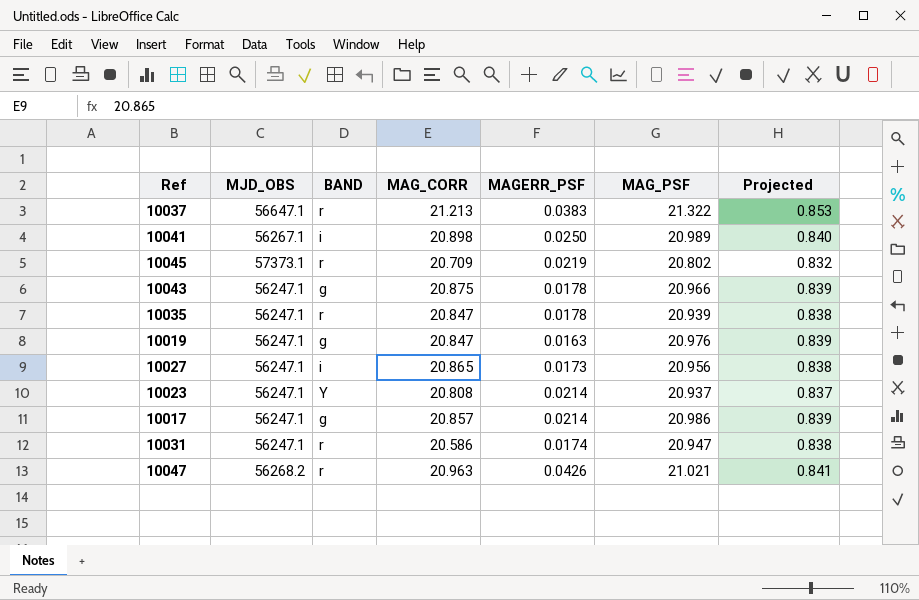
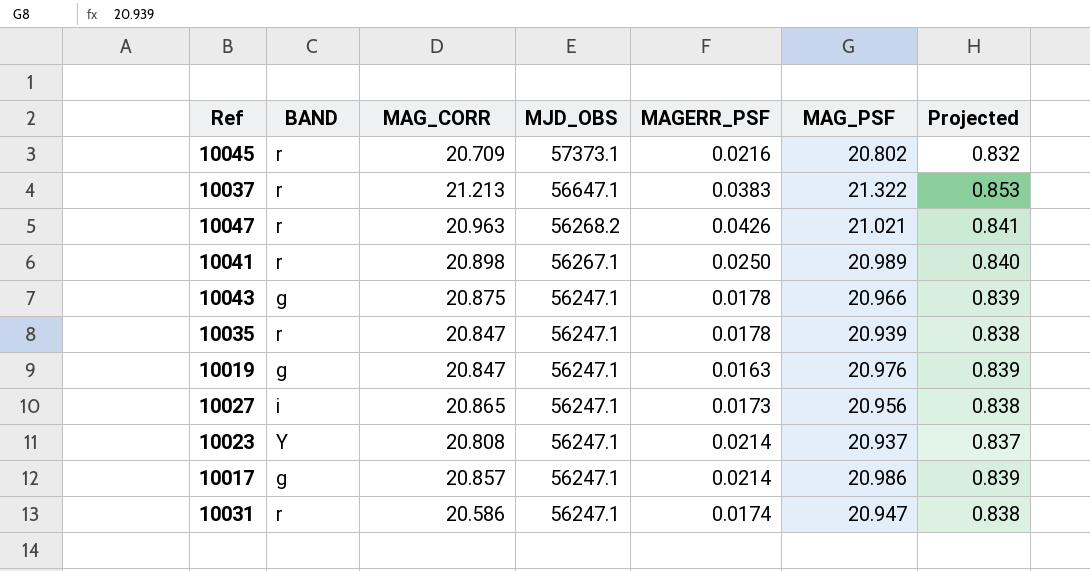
row order: none -> MJD_OBS descending
column MJD_OBS | position: 2 -> 4
10045 | MAGERR_PSF: 0.0219 -> 0.0216
10041 | BAND: i -> r

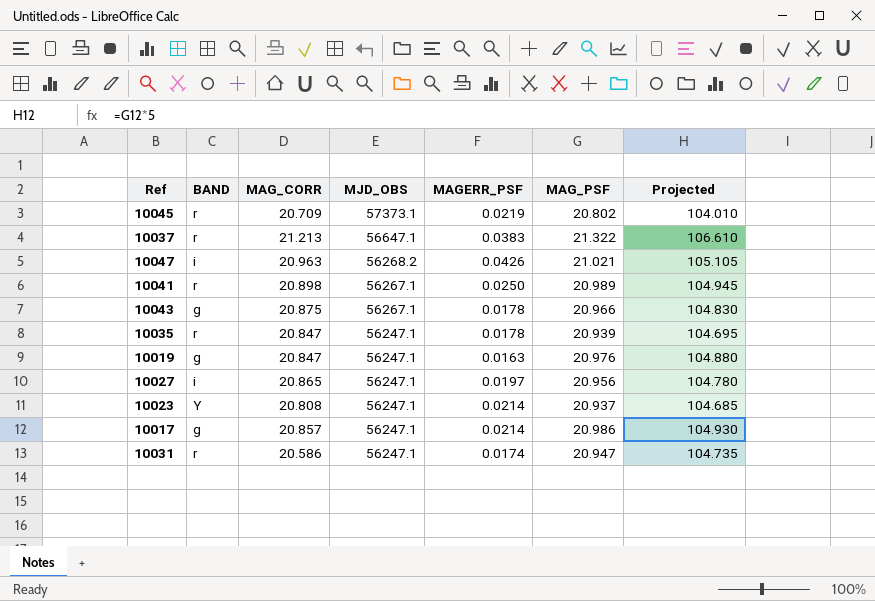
column Projected | formula: [MAG_PSF] * 0.04 -> [MAG_PSF] * 5
10045 | MAGERR_PSF: 0.0216 -> 0.0219
10047 | BAND: r -> i
10043 | MJD_OBS: 56247.1 -> 56267.1
10027 | MAGERR_PSF: 0.0173 -> 0.0197

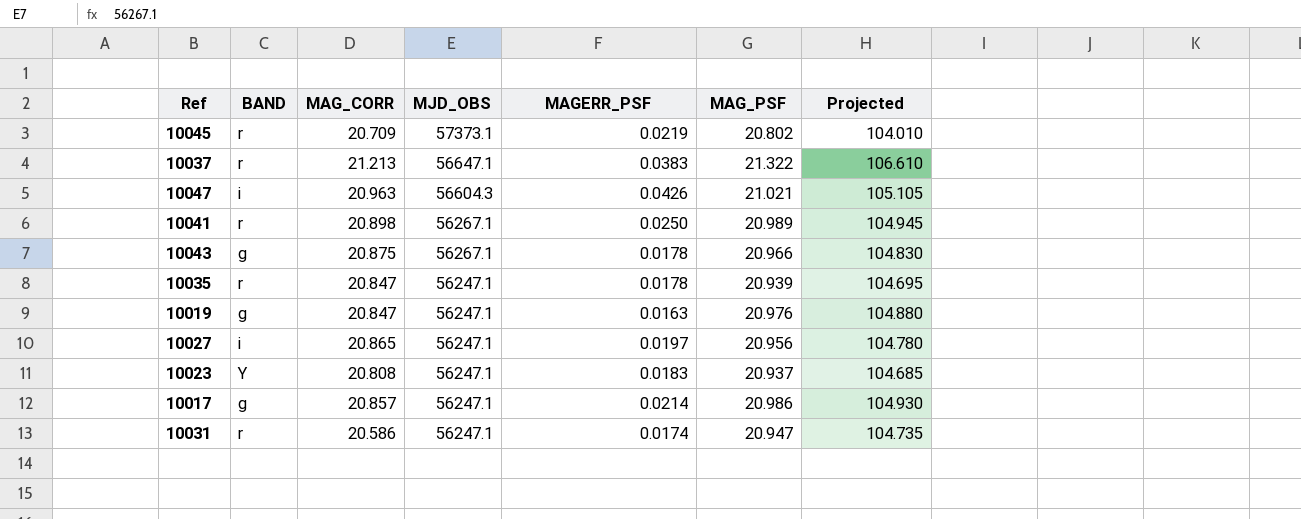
10047 | MJD_OBS: 56268.2 -> 56604.3
10023 | MAGERR_PSF: 0.0214 -> 0.0183

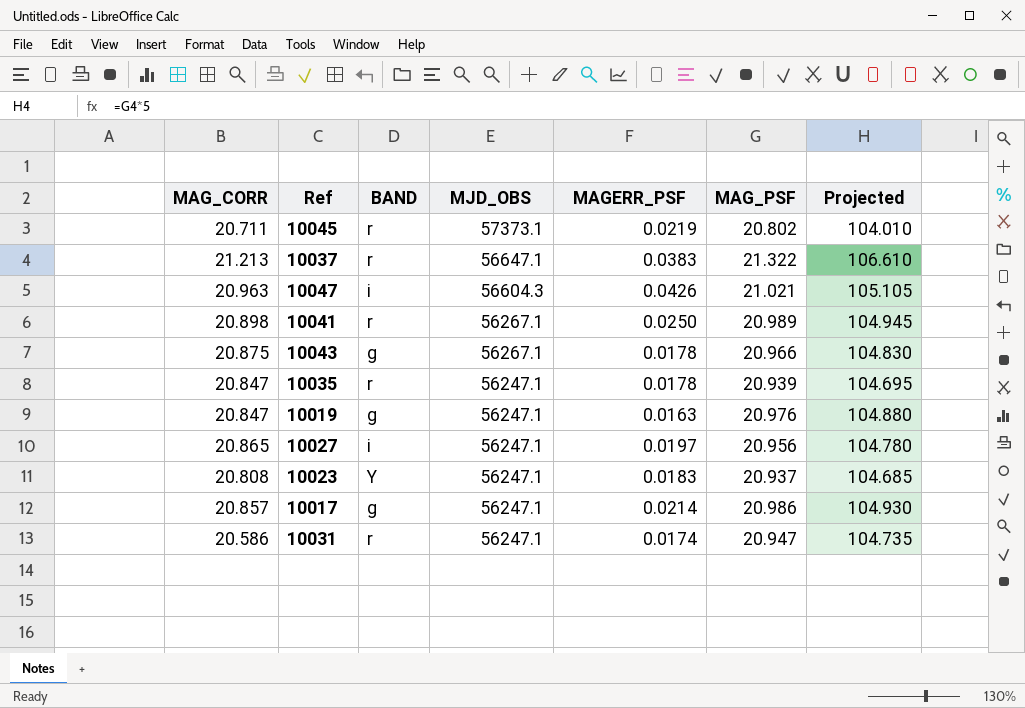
column MAG_CORR | position: 3 -> 1
10045 | MAG_CORR: 20.709 -> 20.711

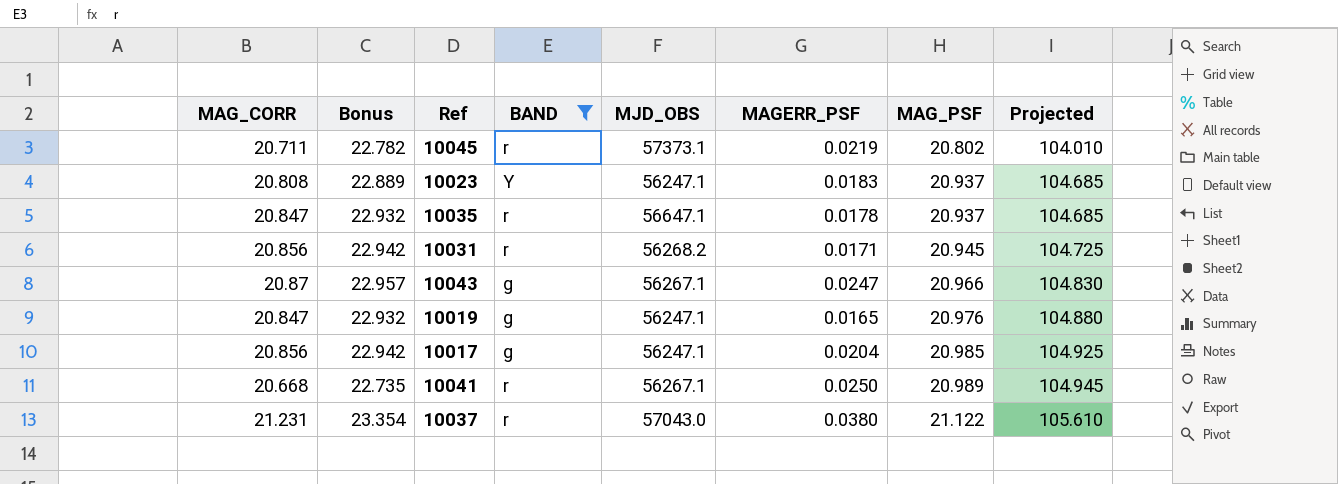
filter: none -> BAND != i
row order: MJD_OBS descending -> MAG_PSF ascending
column Bonus | formula: none -> [MAG_CORR] * 1.1
10035 | MJD_OBS: 56247.1 -> 56647.1
10035 | MAG_PSF: 20.939 -> 20.937
10035 | Projected: 104.695 -> 104.685
10031 | MAG_CORR: 20.586 -> 20.856
10031 | MJD_OBS: 56247.1 -> 56268.2
10031 | MAGERR_PSF: 0.0174 -> 0.0171
10031 | MAG_PSF: 20.947 -> 20.945
10031 | Projected: 104.735 -> 104.725
10043 | MAG_CORR: 20.875 -> 20.87
10043 | MAGERR_PSF: 0.0178 -> 0.0247
10019 | MAGERR_PSF: 0.0163 -> 0.0165
10017 | MAG_CORR: 20.857 -> 20.856
10017 | MAGERR_PSF: 0.0214 -> 0.0204
10017 | MAG_PSF: 20.986 -> 20.985
10017 | Projected: 104.930 -> 104.925
10041 | MAG_CORR: 20.898 -> 20.668
10037 | MAG_CORR: 21.213 -> 21.231
10037 | MJD_OBS: 56647.1 -> 57043.0
10037 | MAGERR_PSF: 0.0383 -> 0.0380
10037 | MAG_PSF: 21.322 -> 21.122
10037 | Projected: 106.610 -> 105.610

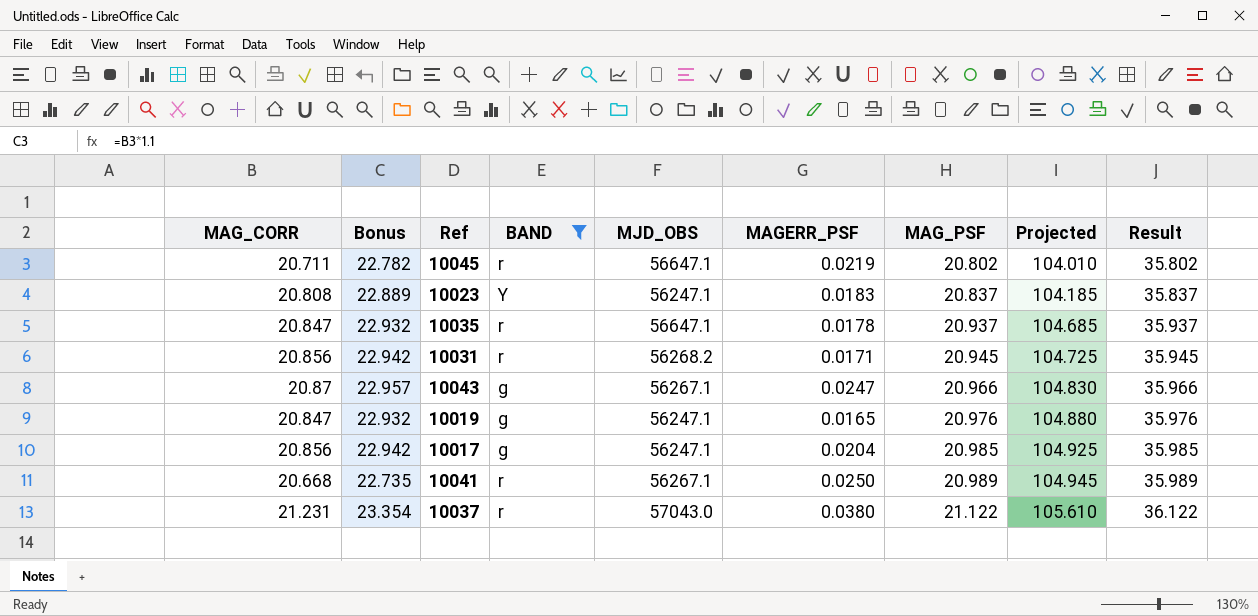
column Result | formula: none -> [MAG_PSF] + 15
10045 | MJD_OBS: 57373.1 -> 56647.1
10023 | MAG_PSF: 20.937 -> 20.837
10023 | Projected: 104.685 -> 104.185

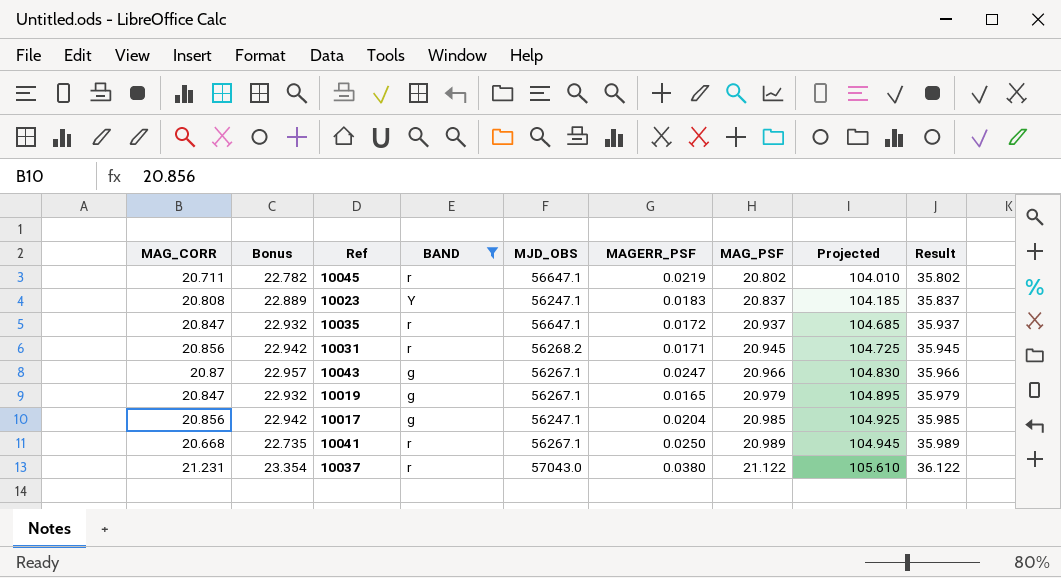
10035 | MAGERR_PSF: 0.0178 -> 0.0172
10019 | MJD_OBS: 56247.1 -> 56267.1
10019 | MAG_PSF: 20.976 -> 20.979
10019 | Projected: 104.880 -> 104.895
10019 | Result: 35.976 -> 35.979

